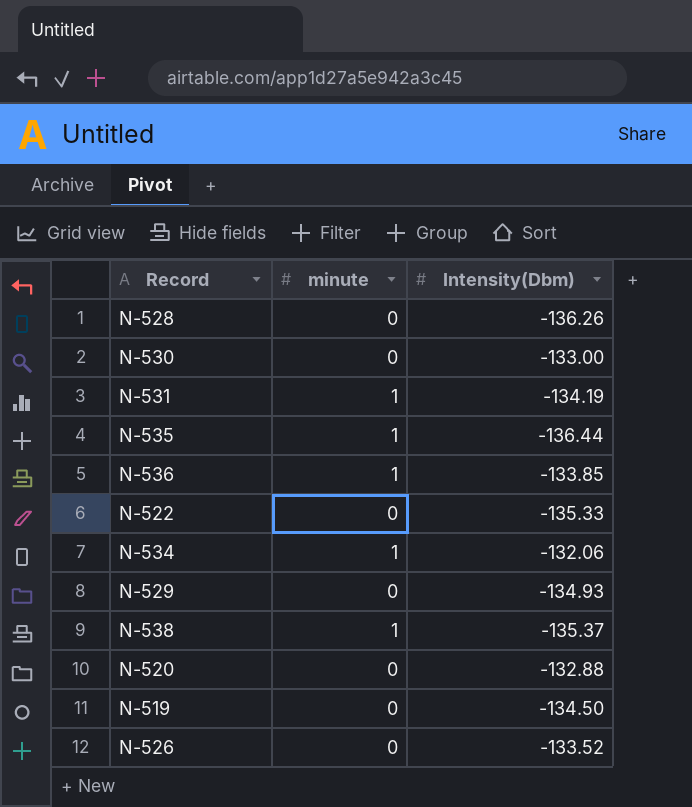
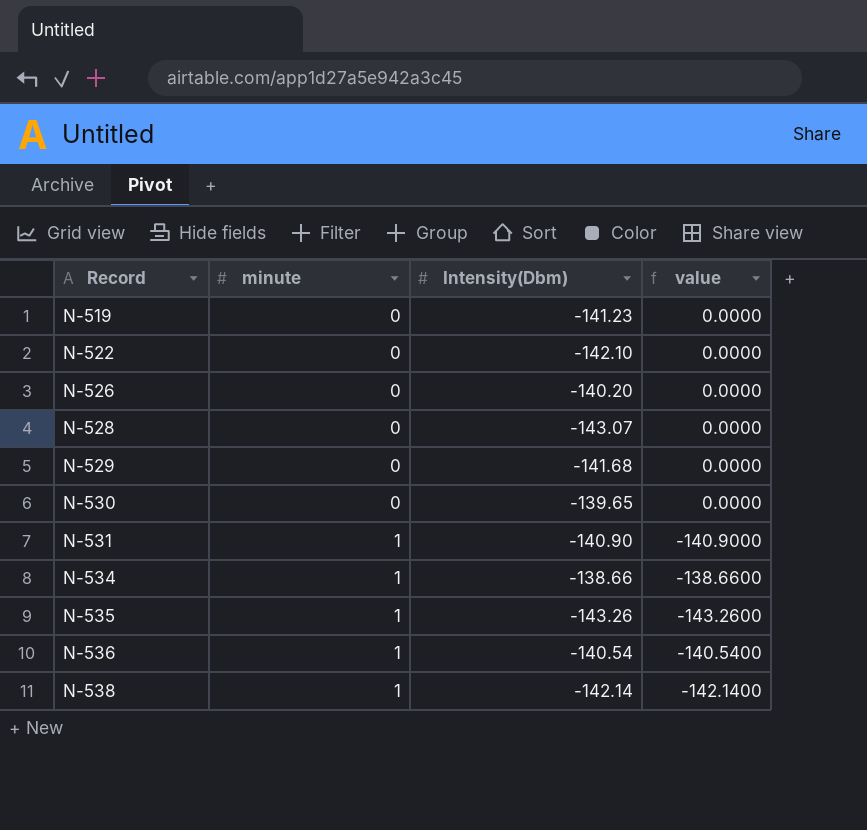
row order: none -> Record ascending
column value | formula: none -> [minute] * [Intensity(Dbm)]
row N-520: 0 | -132.88 -> none
N-519 | Intensity(Dbm): -134.50 -> -141.23
N-522 | Intensity(Dbm): -135.33 -> -142.10
N-526 | Intensity(Dbm): -133.52 -> -140.20
N-528 | Intensity(Dbm): -136.26 -> -143.07
N-529 | Intensity(Dbm): -134.93 -> -141.68
N-530 | Intensity(Dbm): -133.00 -> -139.65
N-531 | Intensity(Dbm): -134.19 -> -140.90
N-534 | Intensity(Dbm): -132.06 -> -138.66
N-535 | Intensity(Dbm): -136.44 -> -143.26
N-536 | Intensity(Dbm): -133.85 -> -140.54
N-538 | Intensity(Dbm): -135.37 -> -142.14

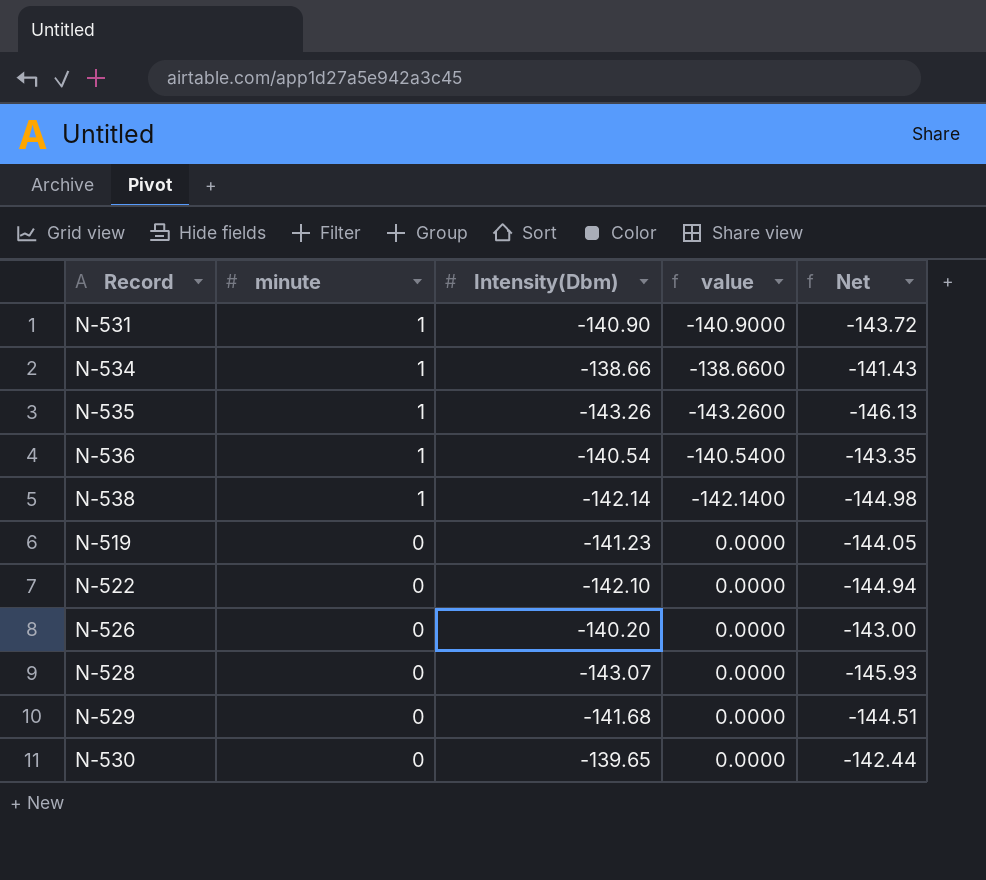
row order: Record ascending -> minute descending
column Net | formula: none -> [Intensity(Dbm)] * 1.02

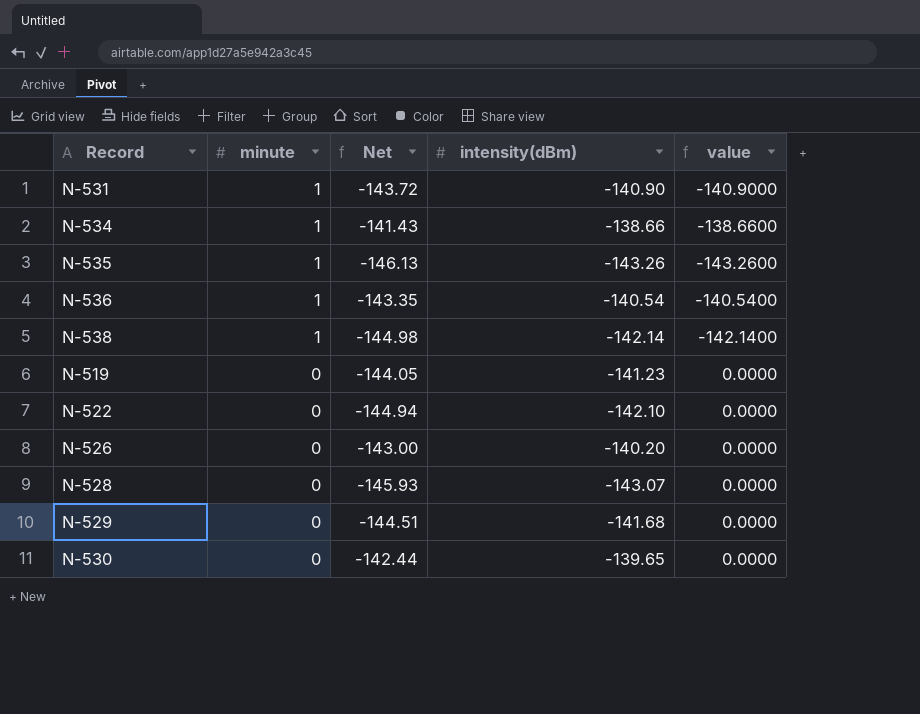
column Net | position: 5 -> 3
column name: Intensity(Dbm) -> intensity(dBm)

